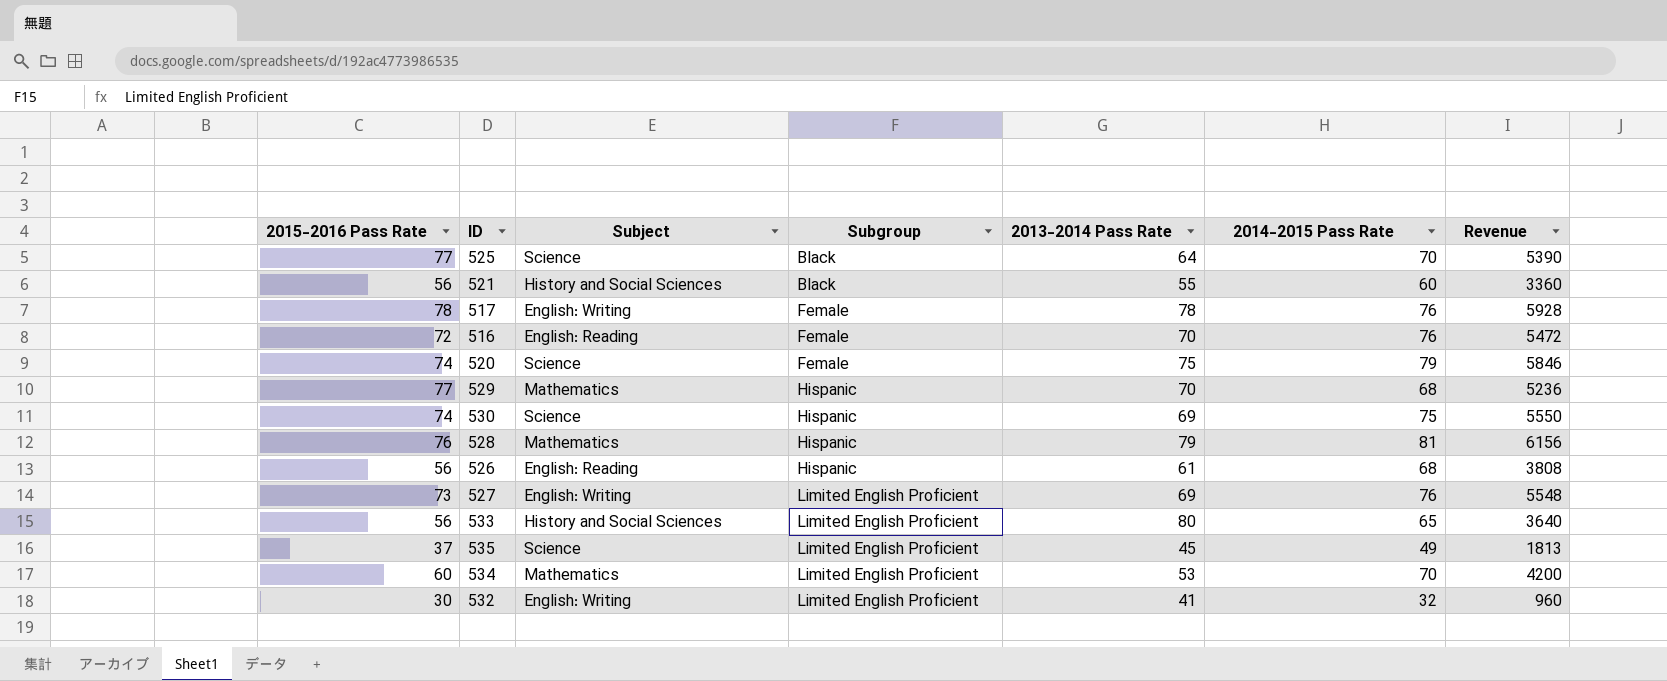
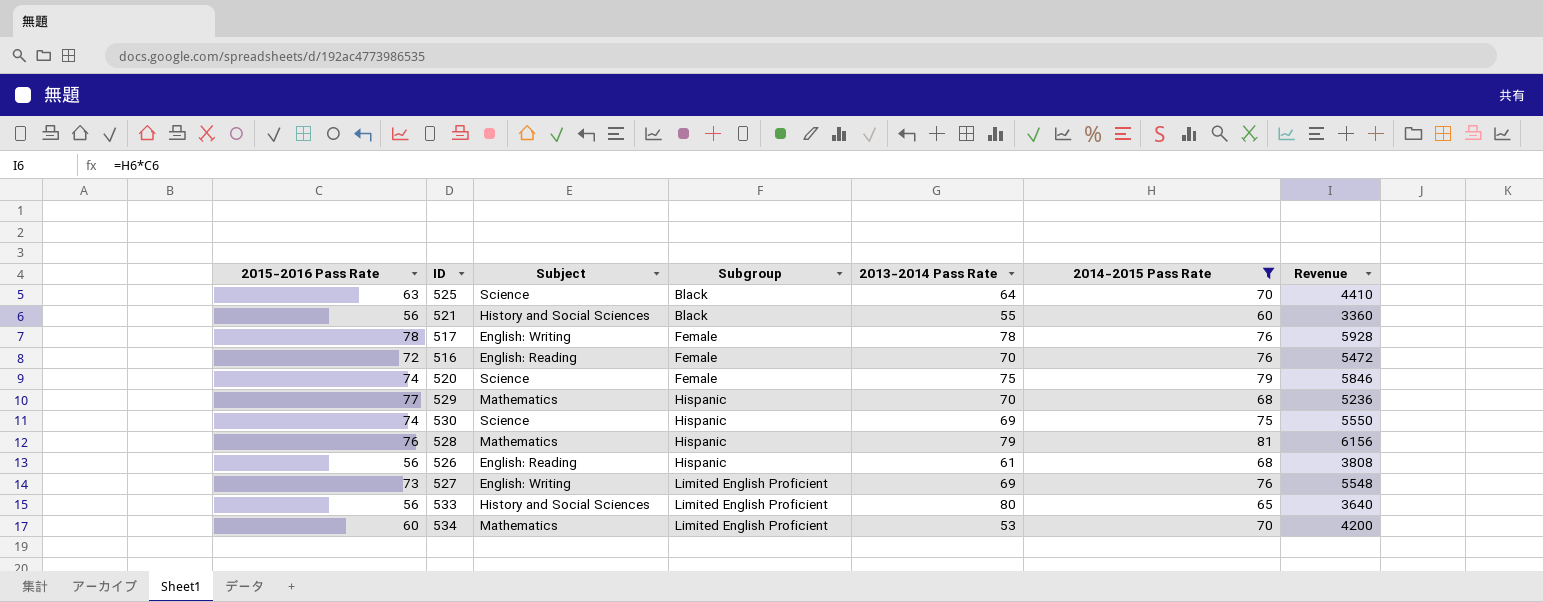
filter: none -> 2014-2015 Pass Rate >= 60
525 | 2015-2016 Pass Rate: 77 -> 63
525 | Revenue: 5390 -> 4410

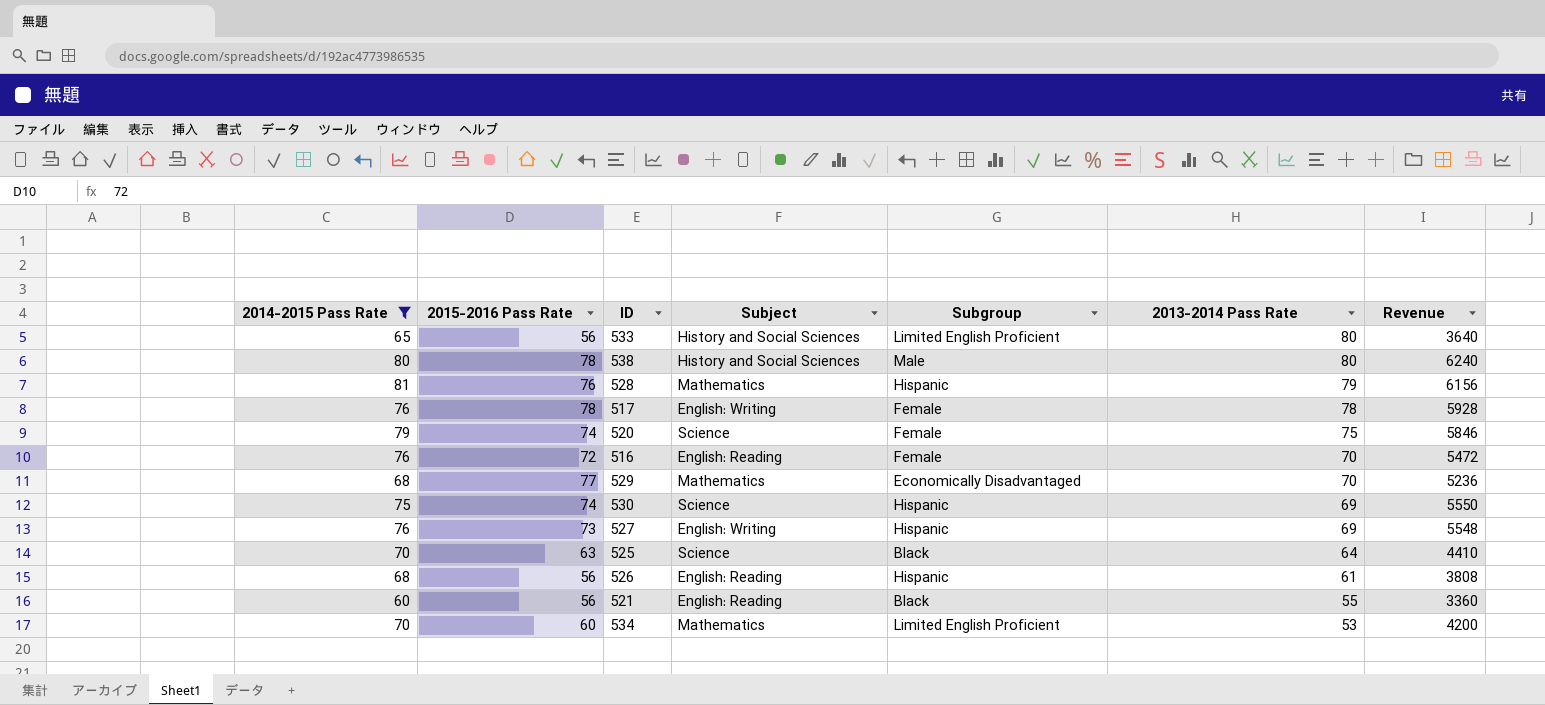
row order: Subgroup ascending -> 2013-2014 Pass Rate descending
column 2014-2015 Pass Rate | position: 6 -> 1
row 538: none -> 80 | 78 | History and Social Sciences | Male | 80 | 6240
529 | Subgroup: Hispanic -> Economically Disadvantaged
527 | Subgroup: Limited English Proficient -> Hispanic
521 | Subject: History and Social Sciences -> English: Reading

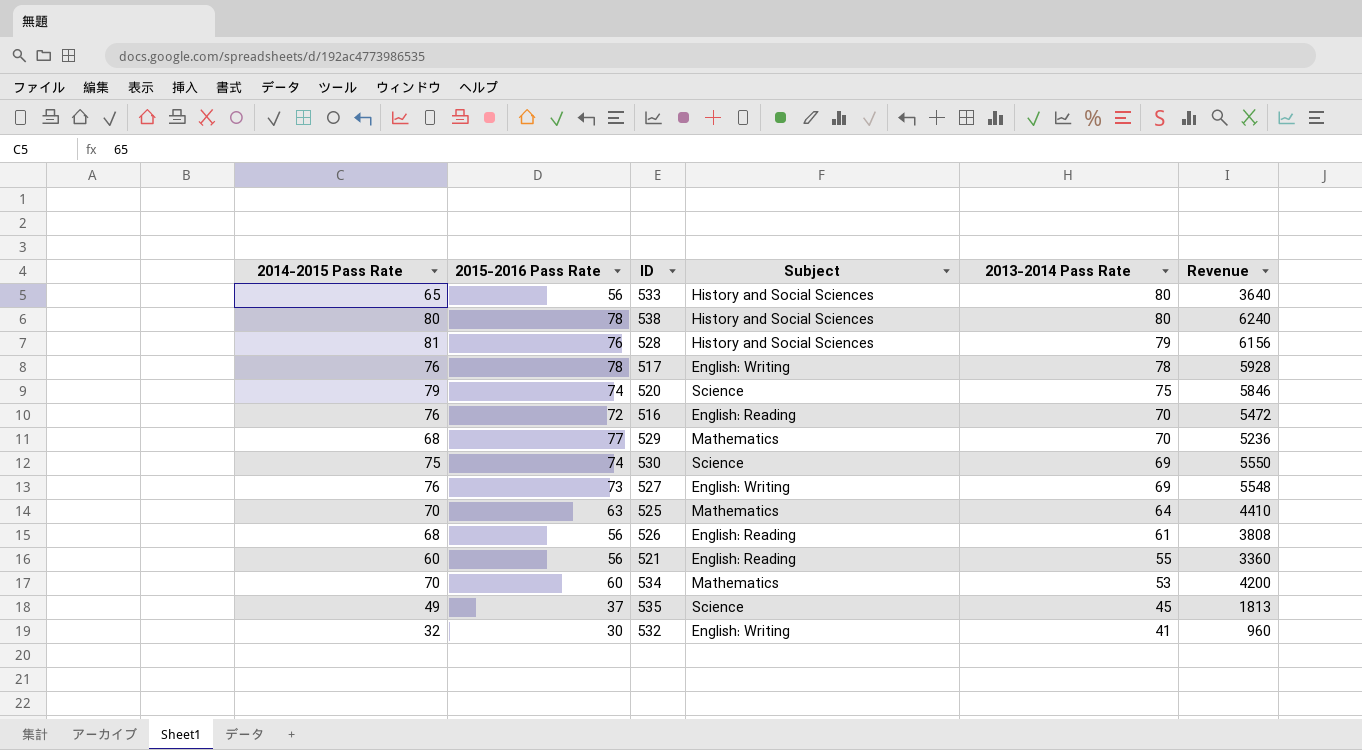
filter: 2014-2015 Pass Rate >= 60 -> none
column Subgroup | position: 5 -> none
528 | Subject: Mathematics -> History and Social Sciences
525 | Subject: Science -> Mathematics

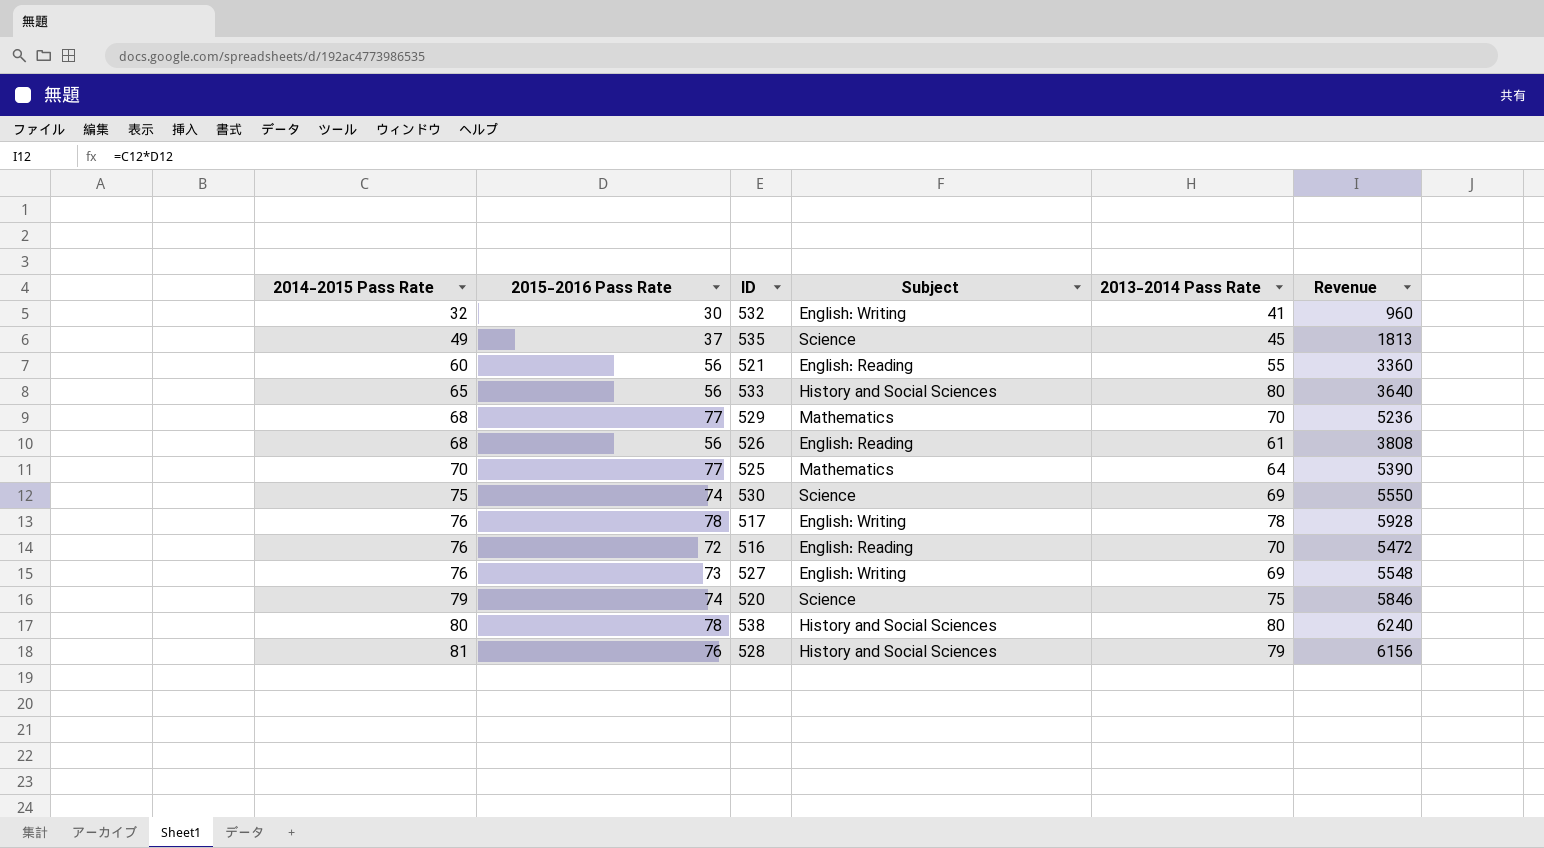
row order: 2013-2014 Pass Rate descending -> 2014-2015 Pass Rate ascending
row 534: 70 | 60 | Mathematics | 53 | 4200 -> none
525 | 2015-2016 Pass Rate: 63 -> 77
525 | Revenue: 4410 -> 5390

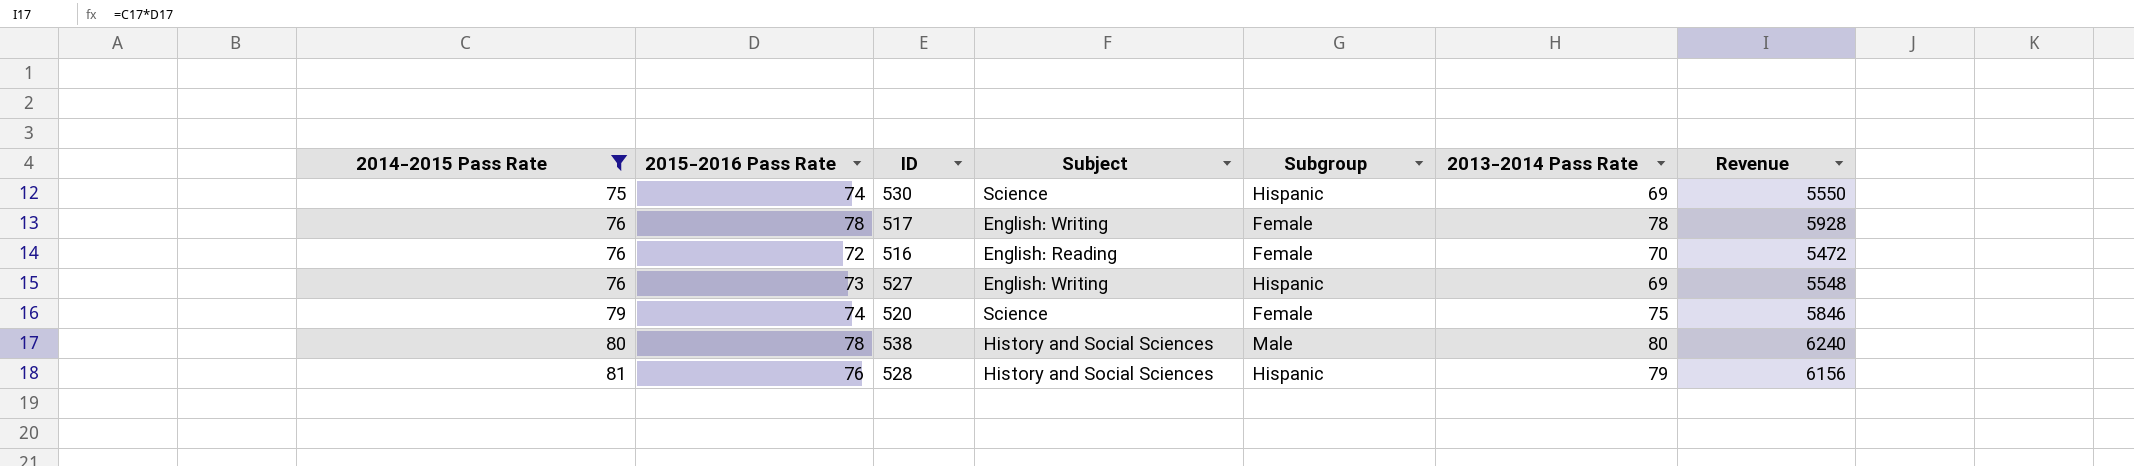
filter: none -> 2014-2015 Pass Rate >= 75
column Subgroup | position: none -> 5

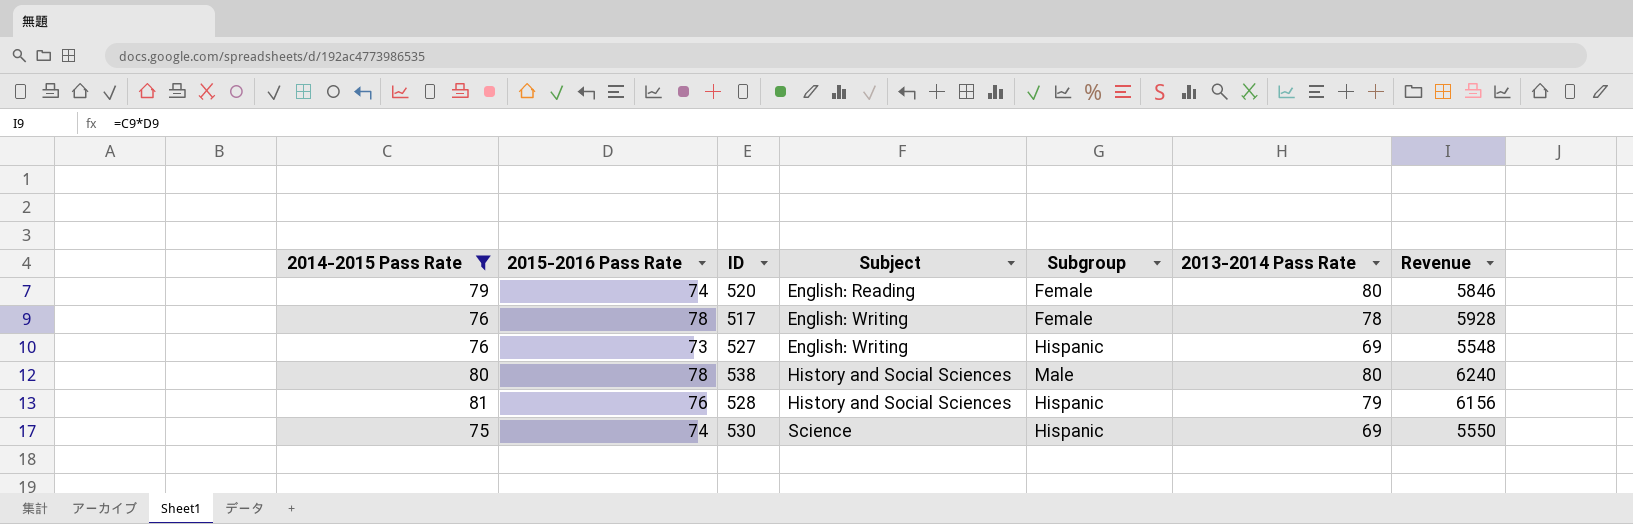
row order: 2014-2015 Pass Rate ascending -> Subject ascending
row 516: 76 | 72 | English: Reading | Female | 70 | 5472 -> none
520 | Subject: Science -> English: Reading
520 | 2013-2014 Pass Rate: 75 -> 80

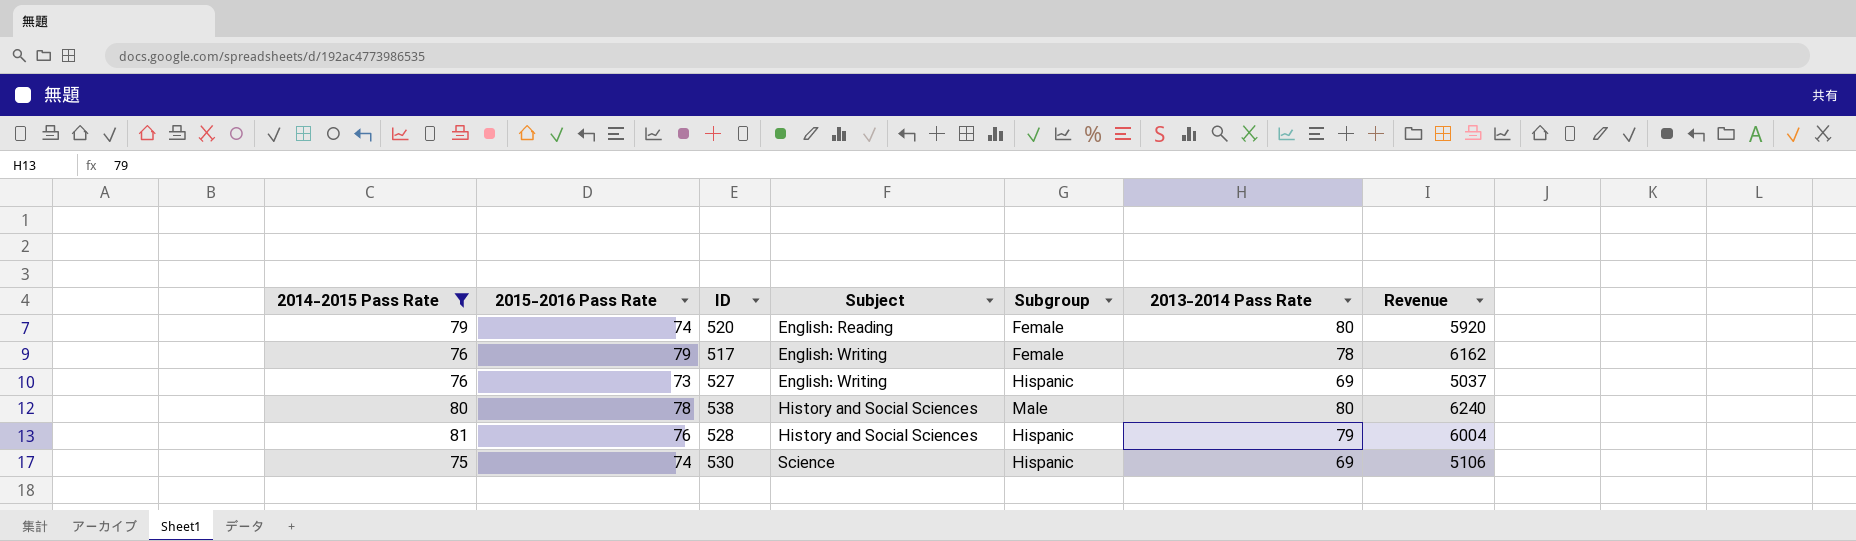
column Revenue | formula: [2014-2015 Pass Rate] * [2015-2016 Pass Rate] -> [2015-2016 Pass Rate] * [2013-2014 Pass Rate]
517 | 2015-2016 Pass Rate: 78 -> 79

